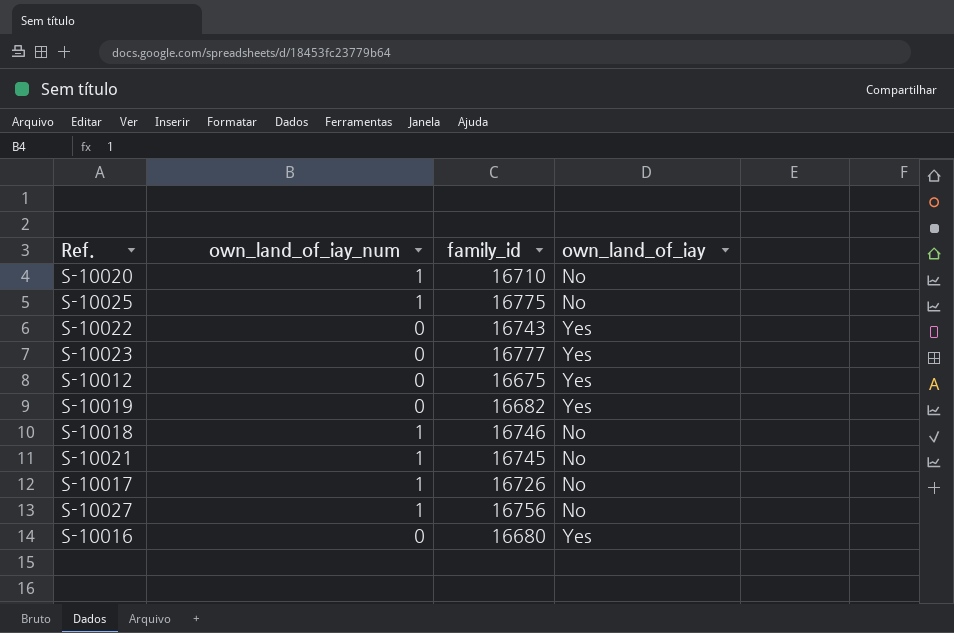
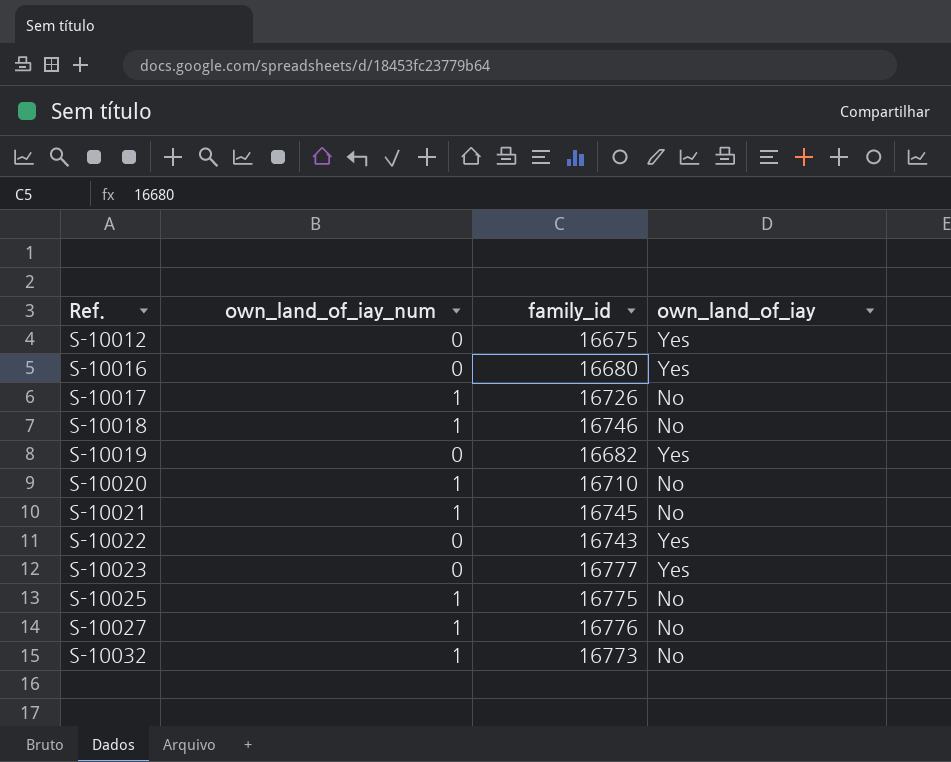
row order: none -> Ref. ascending
S-10027 | family_id: 16756 -> 16776
row S-10032: none -> 1 | 16773 | No

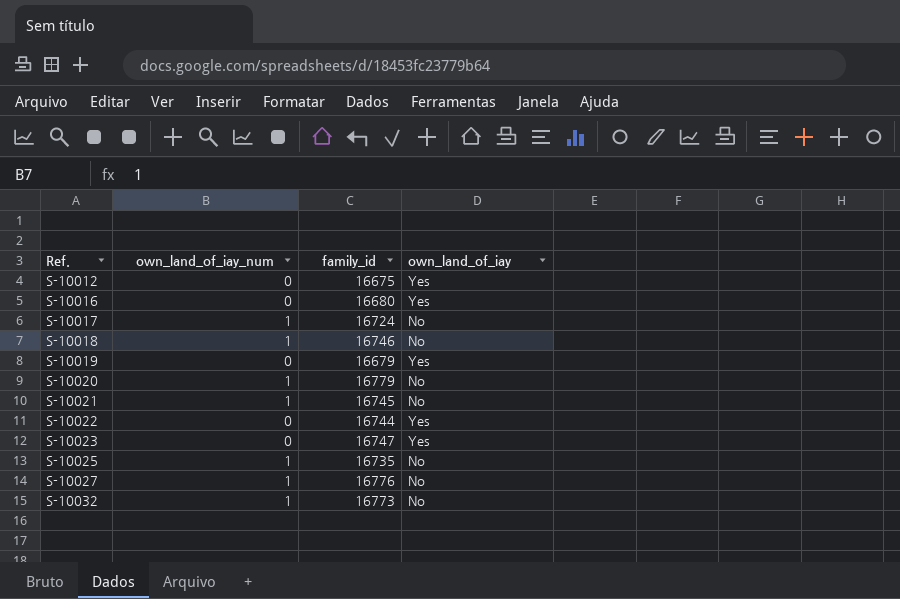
S-10017 | family_id: 16726 -> 16724
S-10019 | family_id: 16682 -> 16679
S-10020 | family_id: 16710 -> 16779
S-10022 | family_id: 16743 -> 16744
S-10023 | family_id: 16777 -> 16747
S-10025 | family_id: 16775 -> 16735

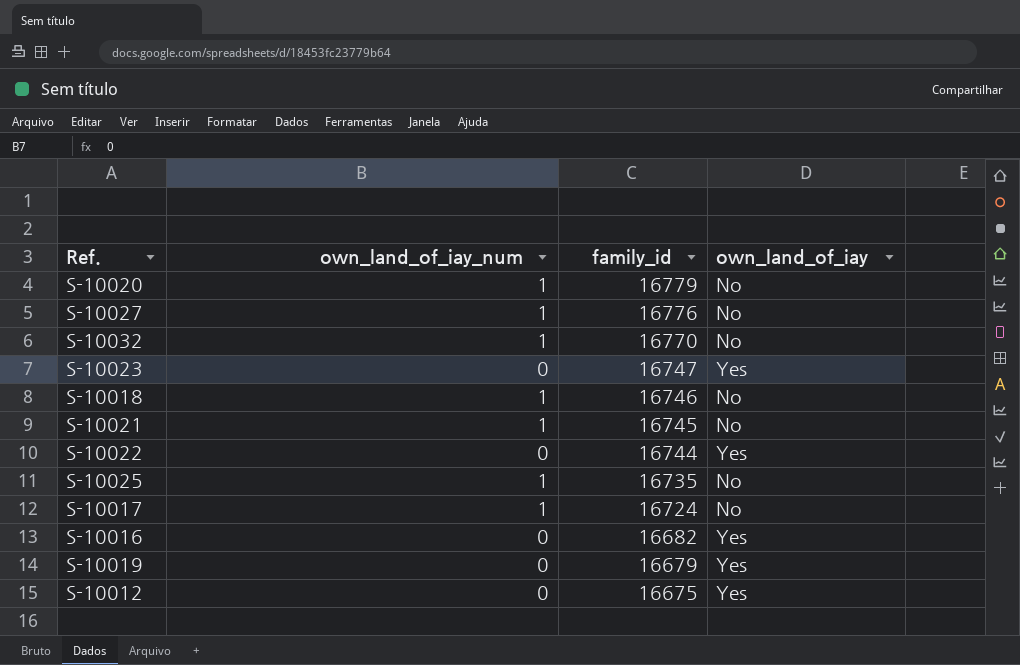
row order: Ref. ascending -> family_id descending
S-10032 | family_id: 16773 -> 16770
S-10016 | family_id: 16680 -> 16682

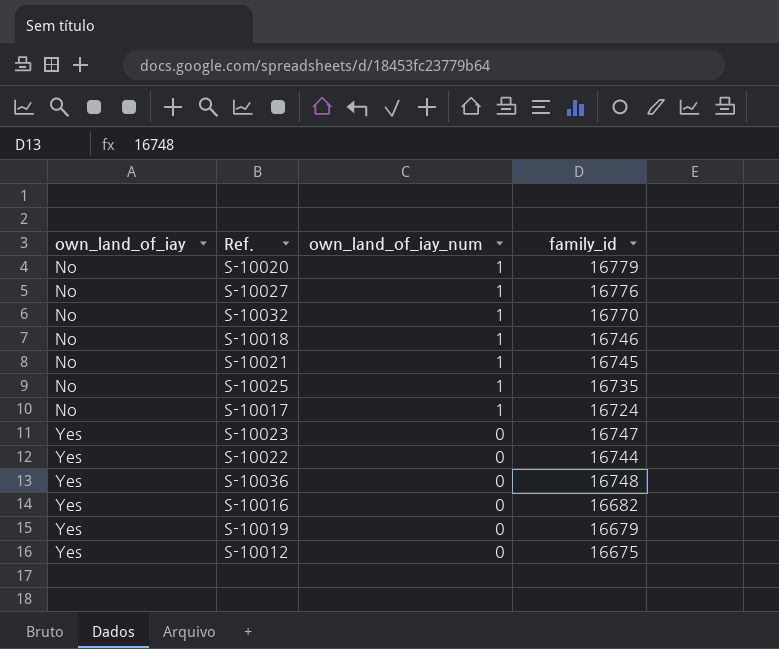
row order: family_id descending -> own_land_of_iay ascending
column own_land_of_iay | position: 4 -> 1
row S-10036: none -> Yes | 0 | 16748

